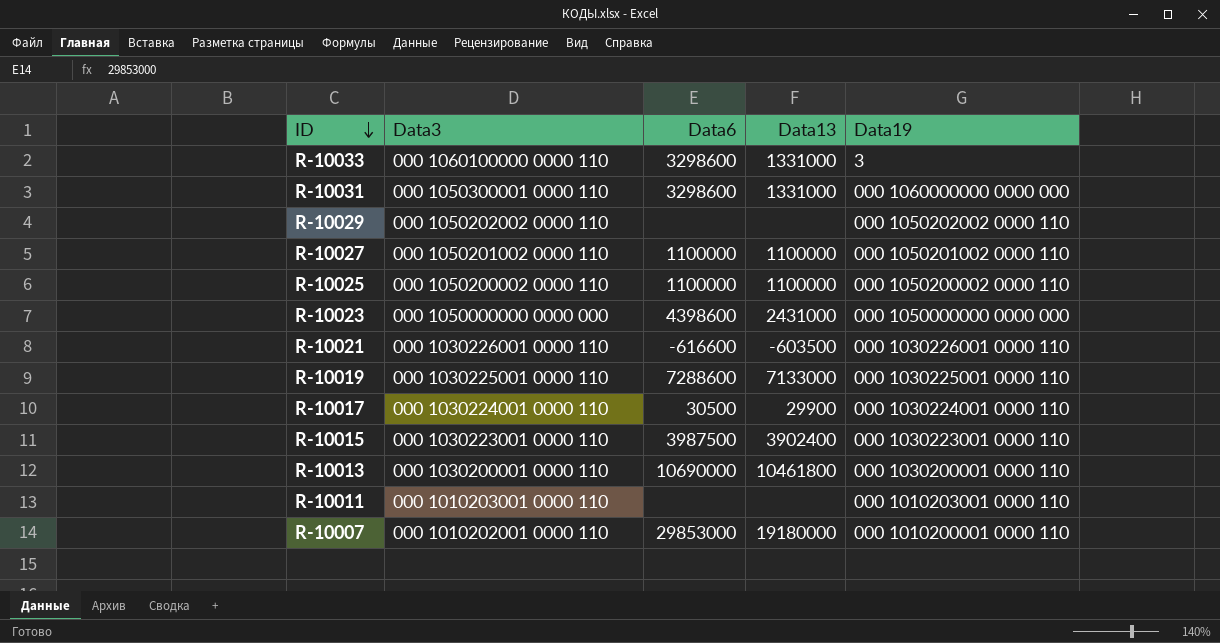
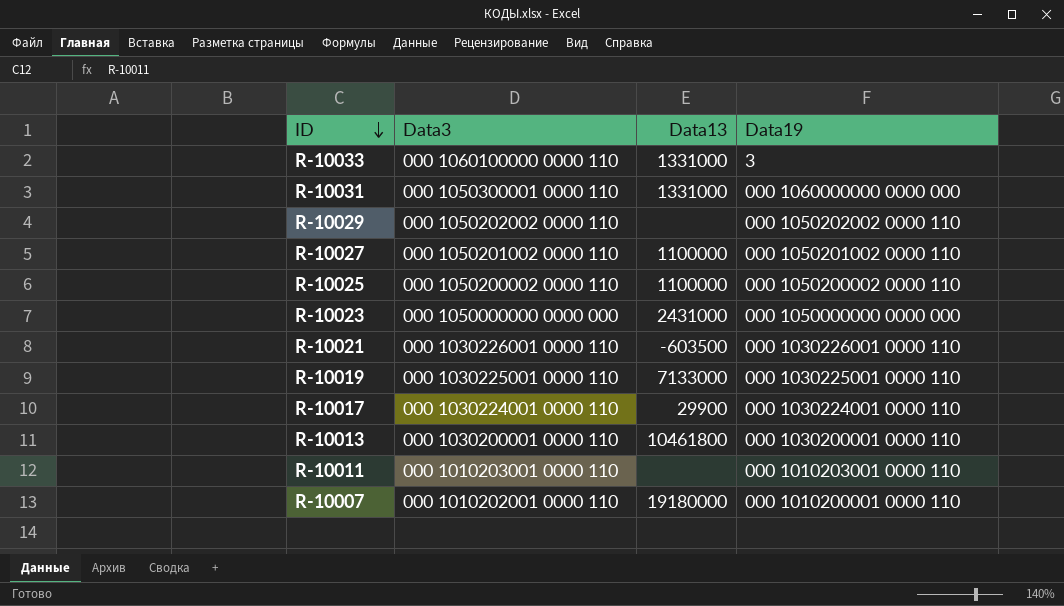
column Data6 | position: 3 -> none
row R-10015: 000 1030223001 0000 110 | 3987500 | 3902400 | 000 1030223001 0000 110 -> none

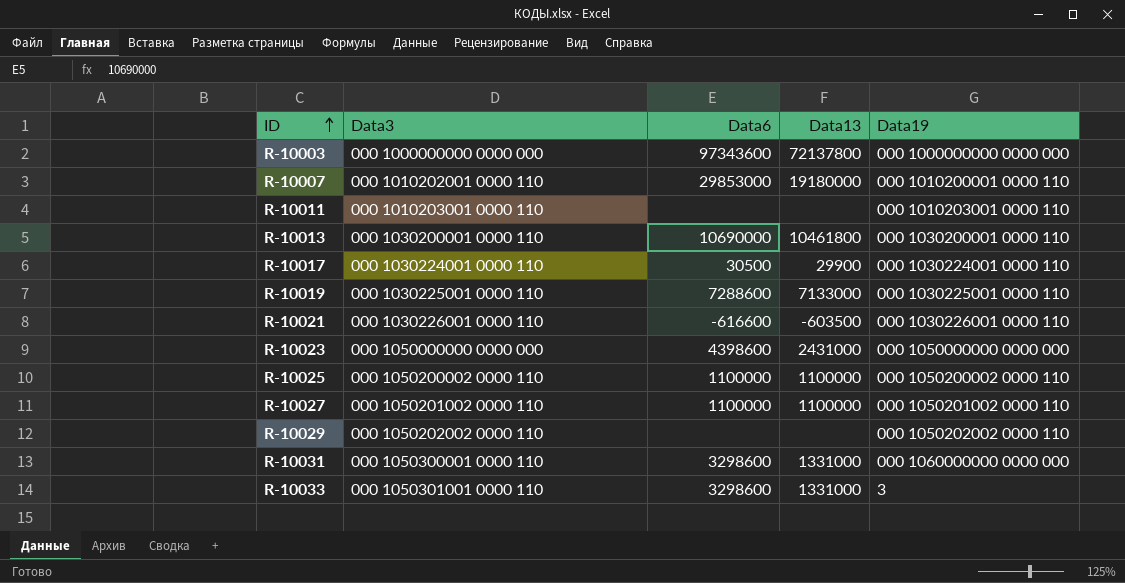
row order: ID descending -> ID ascending
column Data6 | position: none -> 3
row R-10003: none -> 000 1000000000 0000 000 | 97343600 | 72137800 | 000 1000000000 0000 000
R-10033 | Data3: 000 1060100000 0000 110 -> 000 1050301001 0000 110

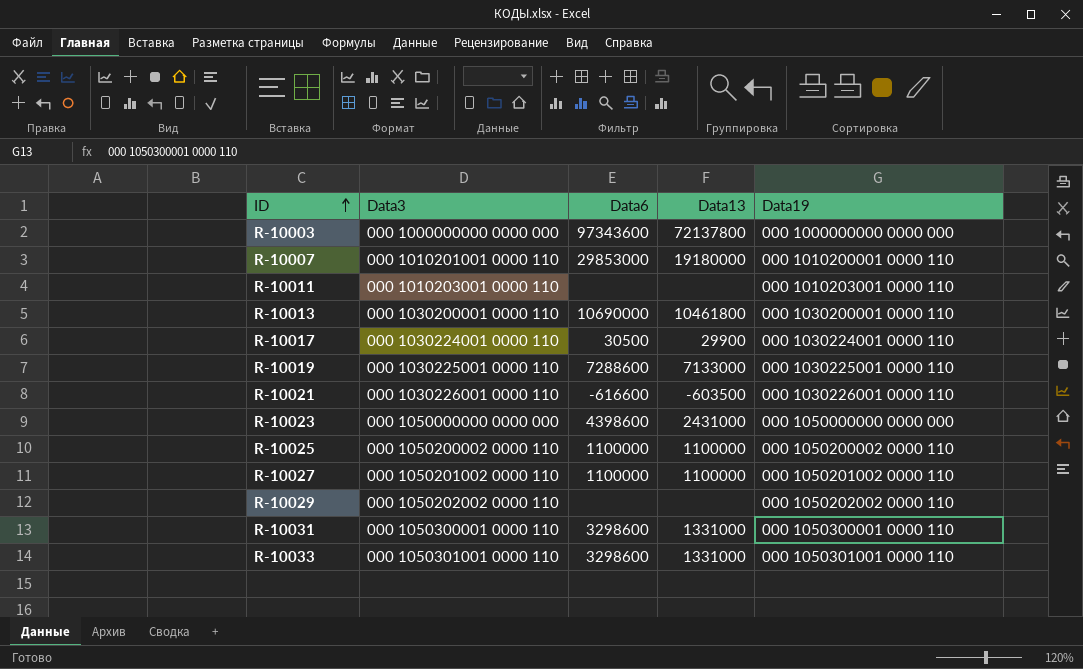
R-10007 | Data3: 000 1010202001 0000 110 -> 000 1010201001 0000 110
R-10031 | Data19: 000 1060000000 0000 000 -> 000 1050300001 0000 110
R-10033 | Data19: 3 -> 000 1050301001 0000 110

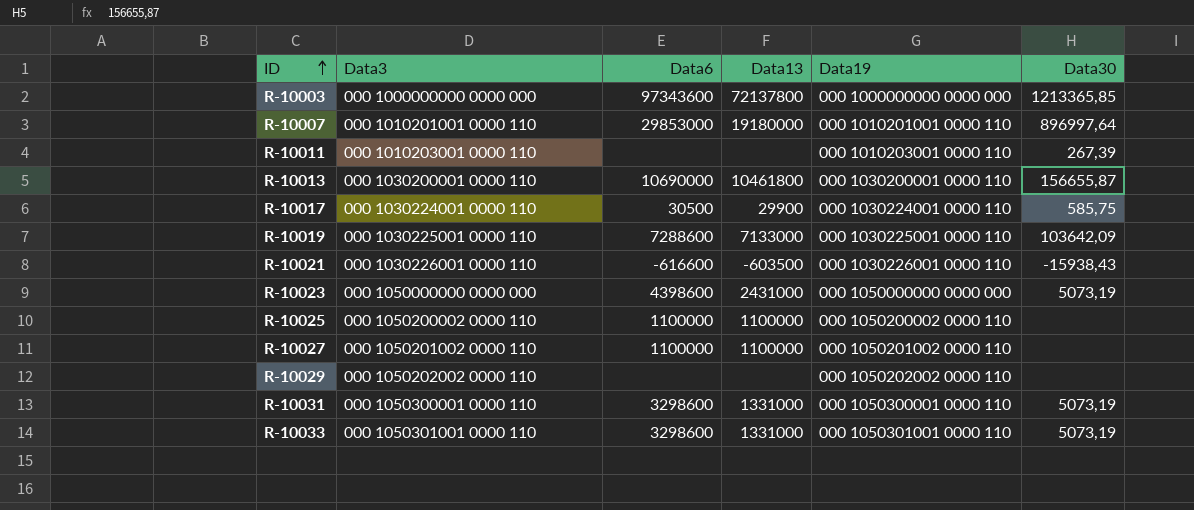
column Data30 | position: none -> 6
R-10007 | Data19: 000 1010200001 0000 110 -> 000 1010201001 0000 110

